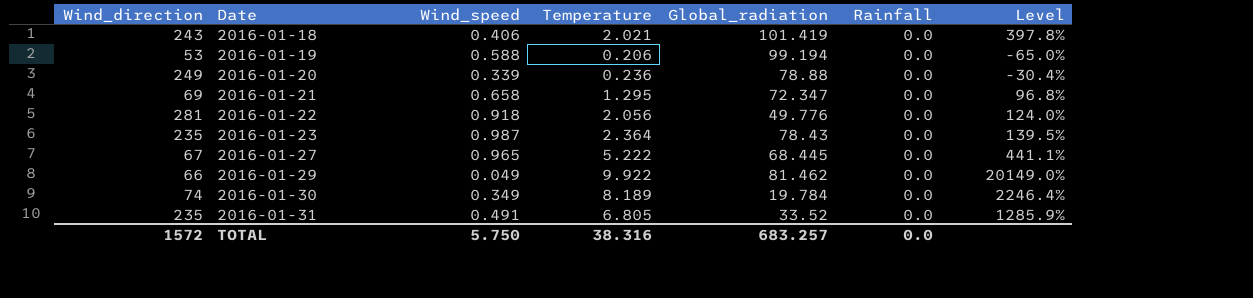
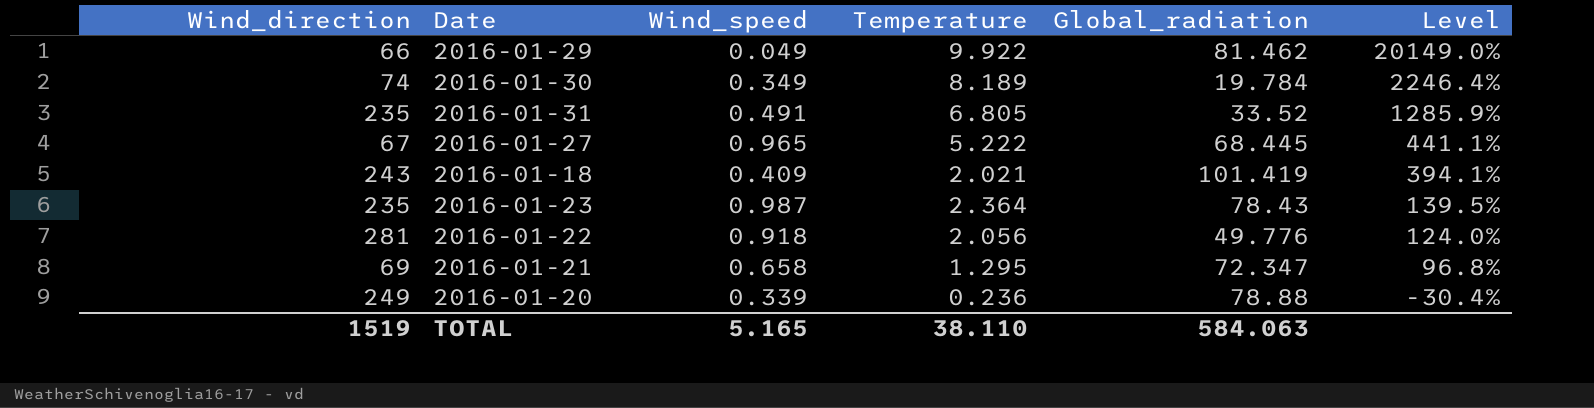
row order: Date ascending -> Level descending
column Rainfall | position: 6 -> none
row 2016-01-19: 53 | 0.588 | 0.206 | 99.194 | 0.0 | -65.0% -> none
2016-01-18 | Wind_speed: 0.406 -> 0.409
2016-01-18 | Level: 397.8% -> 394.1%
TOTAL | Wind_direction: 1572 -> 1519
TOTAL | Wind_speed: 5.750 -> 5.165
TOTAL | Temperature: 38.316 -> 38.110
TOTAL | Global_radiation: 683.257 -> 584.063

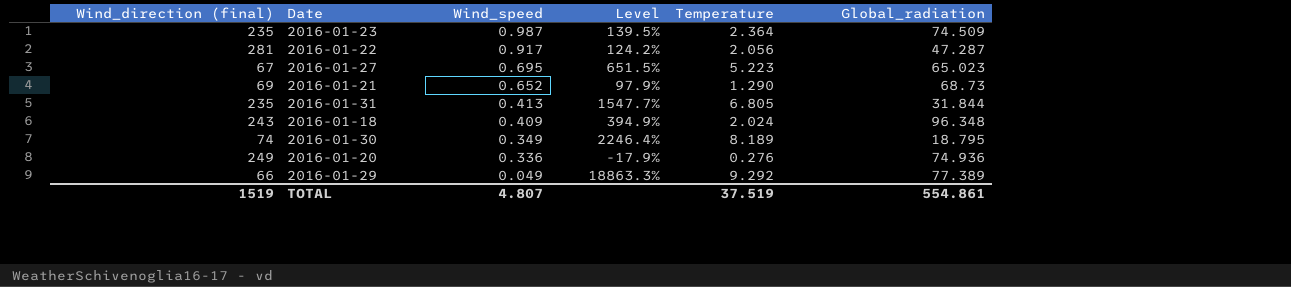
row order: Level descending -> Wind_speed descending
column name: Wind_direction -> Wind_direction (final)
column Level | position: 6 -> 4
2016-01-23 | Global_radiation: 78.43 -> 74.509
2016-01-22 | Wind_speed: 0.918 -> 0.917
2016-01-22 | Level: 124.0% -> 124.2%
2016-01-22 | Global_radiation: 49.776 -> 47.287
2016-01-27 | Wind_speed: 0.965 -> 0.695
2016-01-27 | Level: 441.1% -> 651.5%
2016-01-27 | Temperature: 5.222 -> 5.223
2016-01-27 | Global_radiation: 68.445 -> 65.023
2016-01-21 | Wind_speed: 0.658 -> 0.652
2016-01-21 | Level: 96.8% -> 97.9%
2016-01-21 | Temperature: 1.295 -> 1.290
2016-01-21 | Global_radiation: 72.347 -> 68.73
2016-01-31 | Wind_speed: 0.491 -> 0.413
2016-01-31 | Level: 1285.9% -> 1547.7%
2016-01-31 | Global_radiation: 33.52 -> 31.844
2016-01-18 | Level: 394.1% -> 394.9%
2016-01-18 | Temperature: 2.021 -> 2.024
2016-01-18 | Global_radiation: 101.419 -> 96.348
2016-01-30 | Global_radiation: 19.784 -> 18.795
2016-01-20 | Wind_speed: 0.339 -> 0.336
2016-01-20 | Level: -30.4% -> -17.9%
2016-01-20 | Temperature: 0.236 -> 0.276
2016-01-20 | Global_radiation: 78.88 -> 74.936
2016-01-29 | Level: 20149.0% -> 18863.3%
2016-01-29 | Temperature: 9.922 -> 9.292
2016-01-29 | Global_radiation: 81.462 -> 77.389
TOTAL | Wind_speed: 5.165 -> 4.807
TOTAL | Temperature: 38.110 -> 37.519
TOTAL | Global_radiation: 584.063 -> 554.861

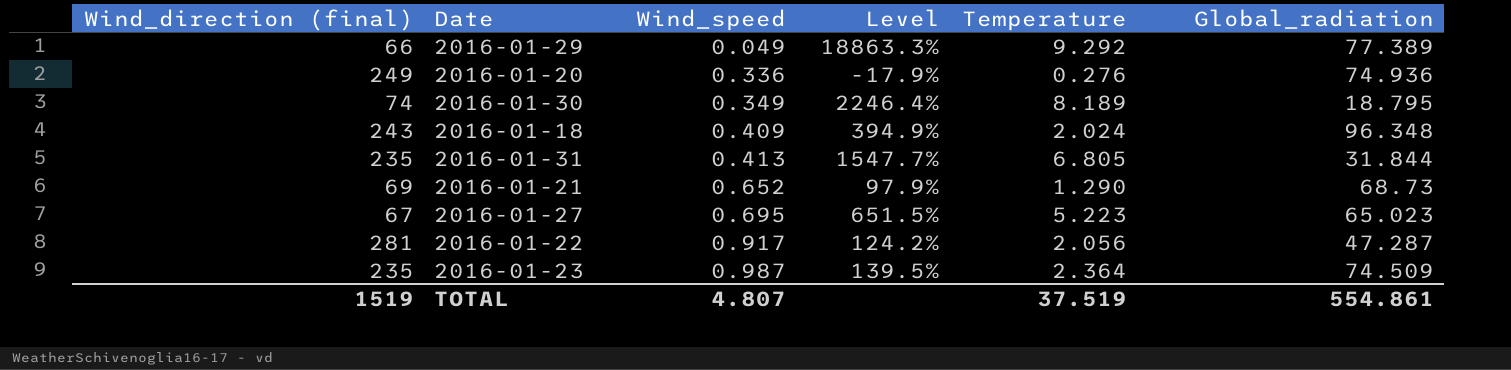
row order: Wind_speed descending -> Wind_speed ascending

